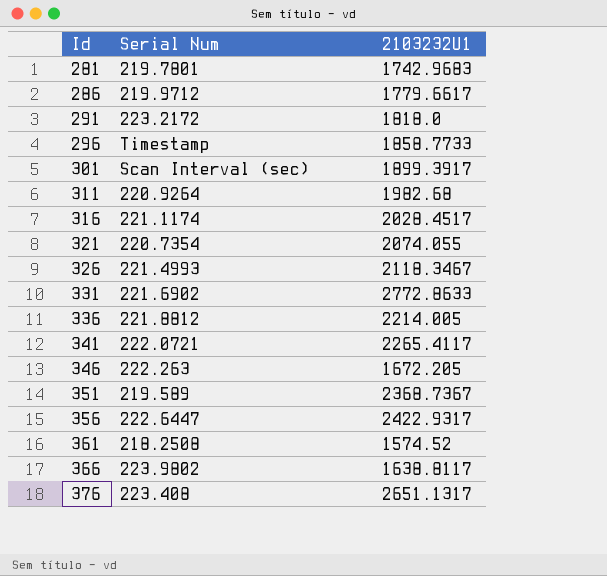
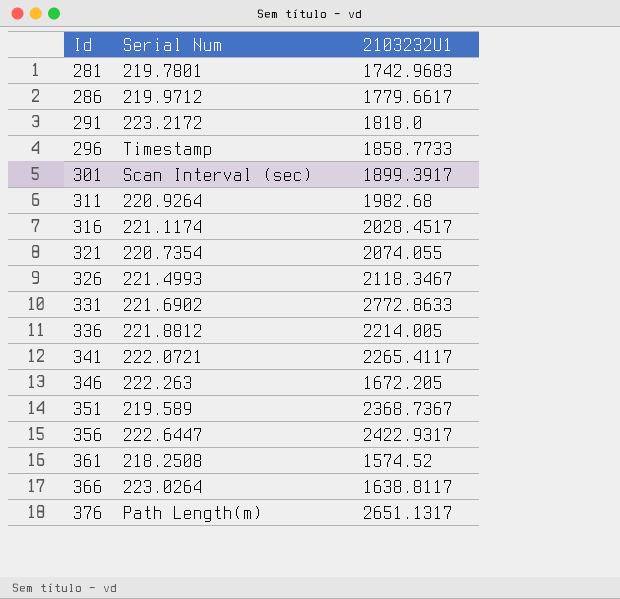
366 | Serial Num: 223.9802 -> 223.0264
376 | Serial Num: 223.408 -> Path Length(m)

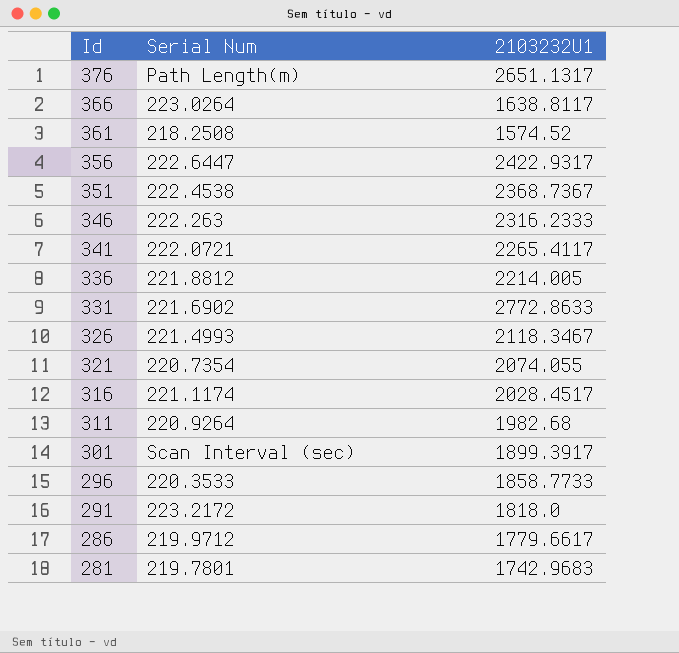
row order: Id ascending -> Id descending
351 | Serial Num: 219.589 -> 222.4538
346 | 2103232U1: 1672.205 -> 2316.2333
296 | Serial Num: Timestamp -> 220.3533

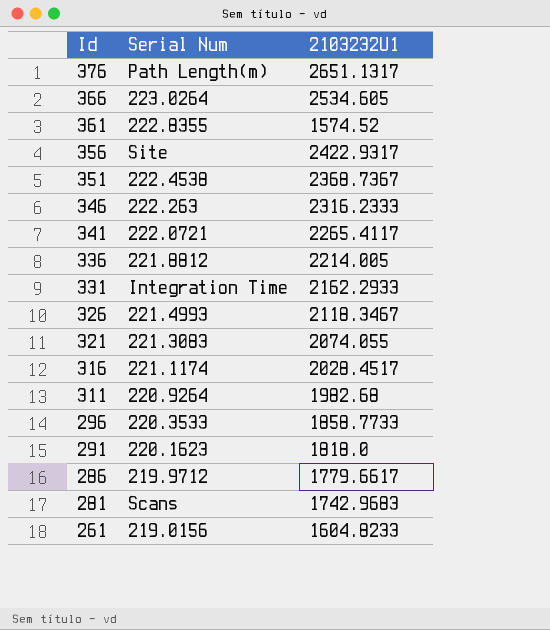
row 301: Scan Interval (sec) | 1899.3917 -> none
366 | 2103232U1: 1638.8117 -> 2534.605
361 | Serial Num: 218.2508 -> 222.8355
356 | Serial Num: 222.6447 -> Site
331 | Serial Num: 221.6902 -> Integration Time
331 | 2103232U1: 2772.8633 -> 2162.2933
321 | Serial Num: 220.7354 -> 221.3083
291 | Serial Num: 223.2172 -> 220.1623
281 | Serial Num: 219.7801 -> Scans
row 261: none -> 219.0156 | 1604.8233

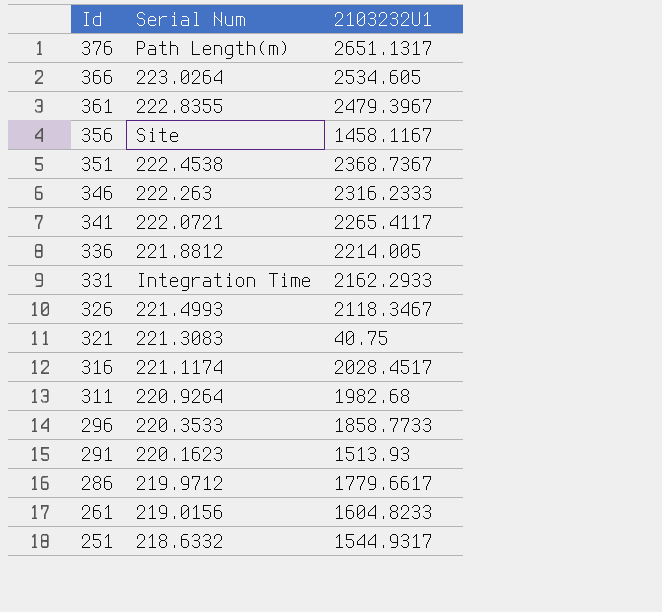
row 281: Scans | 1742.9683 -> none
361 | 2103232U1: 1574.52 -> 2479.3967
356 | 2103232U1: 2422.9317 -> 1458.1167
321 | 2103232U1: 2074.055 -> 40.75
291 | 2103232U1: 1818.0 -> 1513.93
row 251: none -> 218.6332 | 1544.9317

